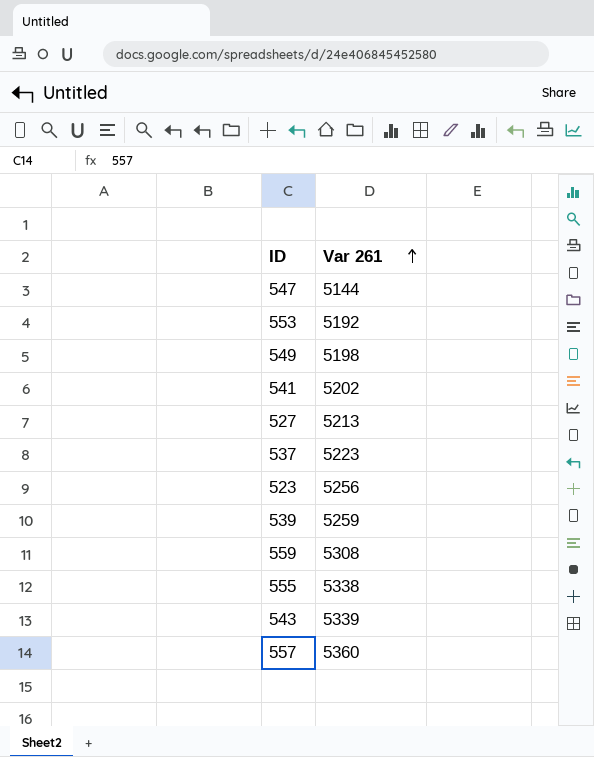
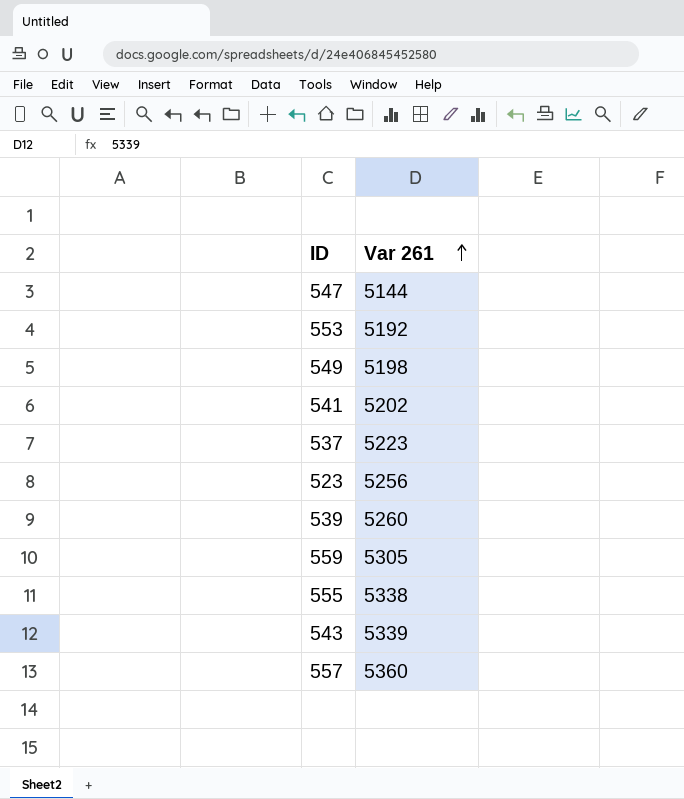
row 527: 5213 -> none
539 | Var 261: 5259 -> 5260
559 | Var 261: 5308 -> 5305

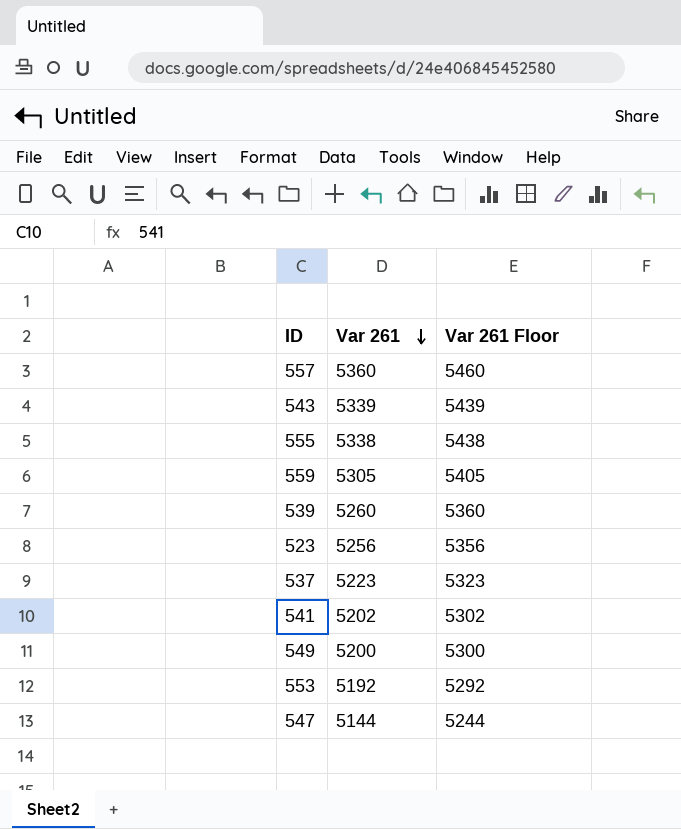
row order: Var 261 ascending -> Var 261 descending
column Var 261 Floor | formula: none -> [Var 261] + 100
549 | Var 261: 5198 -> 5200

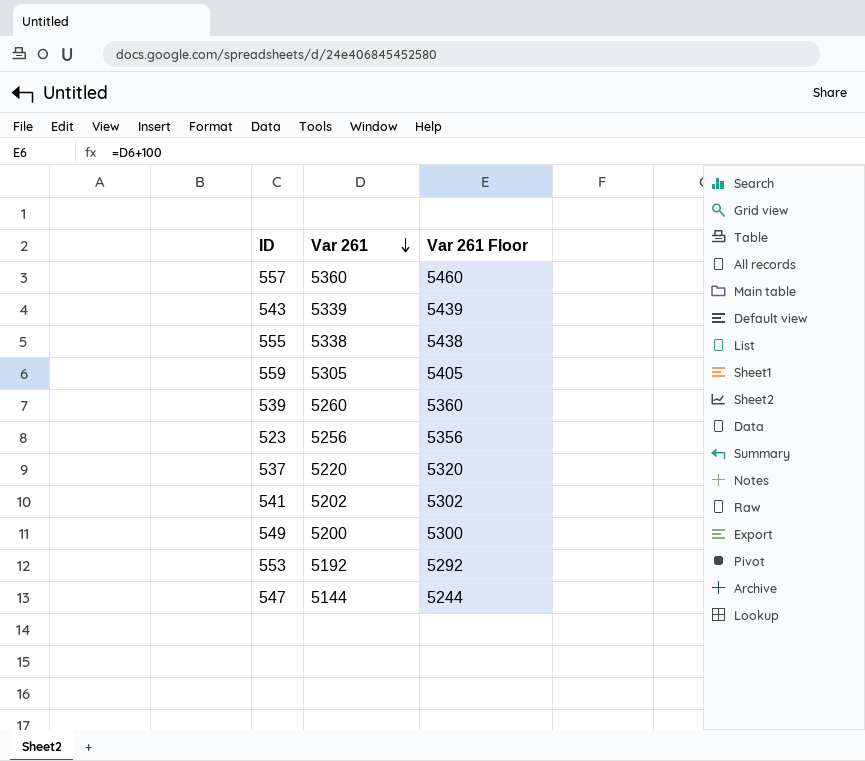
537 | Var 261: 5223 -> 5220
537 | Var 261 Floor: 5323 -> 5320

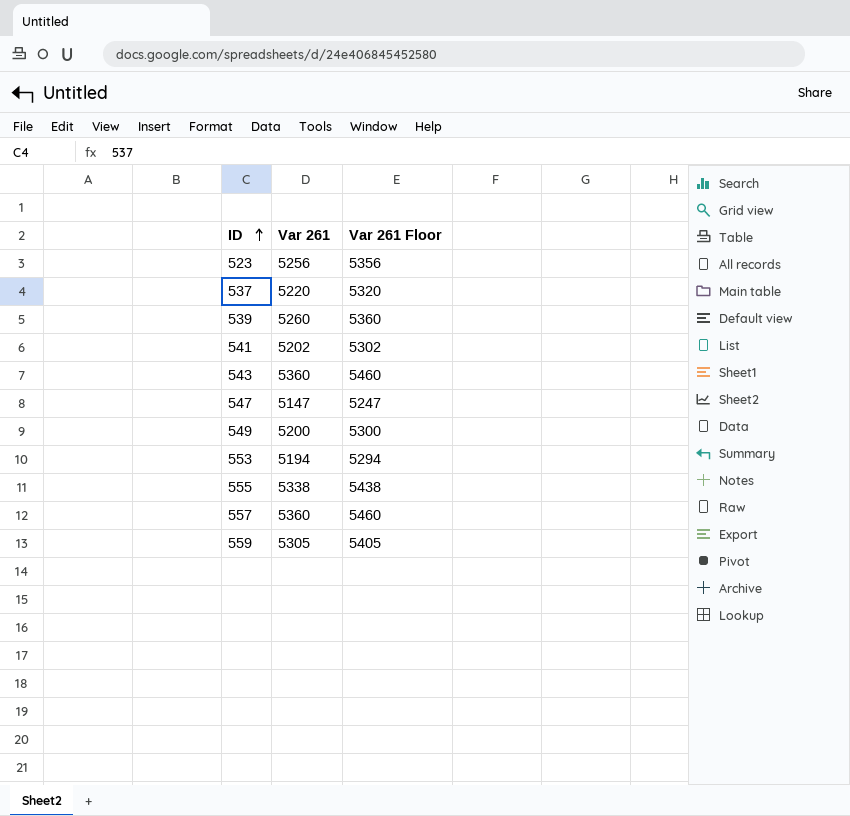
row order: Var 261 descending -> ID ascending
543 | Var 261: 5339 -> 5360
543 | Var 261 Floor: 5439 -> 5460
547 | Var 261: 5144 -> 5147
547 | Var 261 Floor: 5244 -> 5247
553 | Var 261: 5192 -> 5194
553 | Var 261 Floor: 5292 -> 5294

